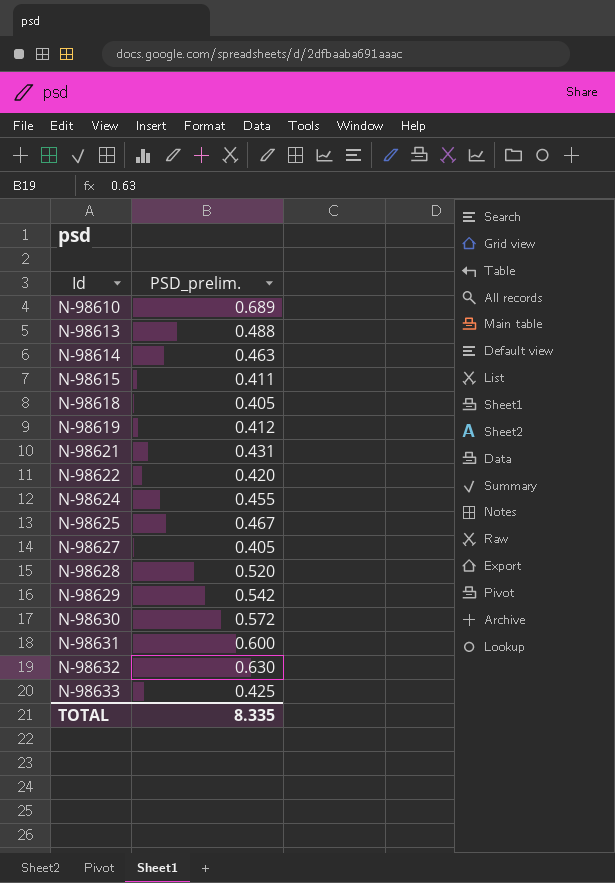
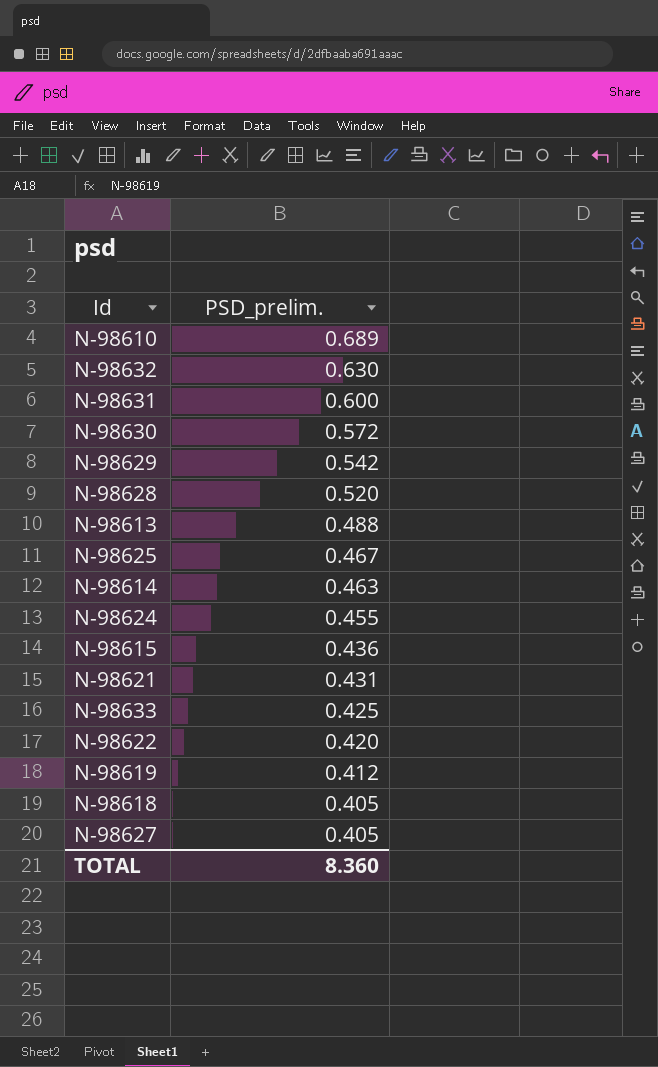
row order: Id ascending -> PSD_prelim. descending
N-98615 | PSD_prelim.: 0.411 -> 0.436
TOTAL | PSD_prelim.: 8.335 -> 8.360

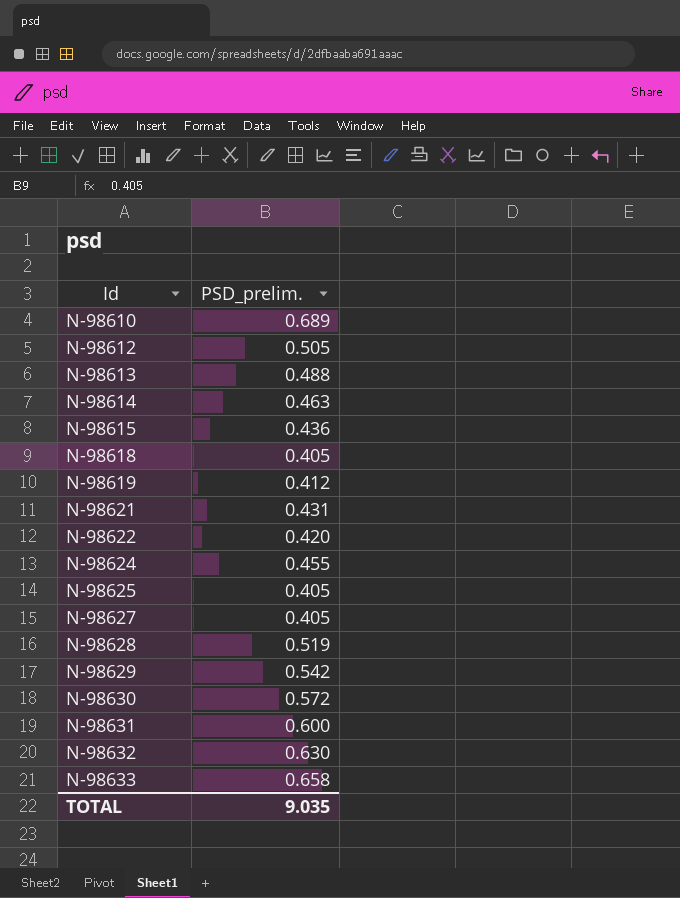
row order: PSD_prelim. descending -> Id ascending
row N-98612: none -> 0.505
N-98625 | PSD_prelim.: 0.467 -> 0.405
N-98628 | PSD_prelim.: 0.520 -> 0.519
N-98633 | PSD_prelim.: 0.425 -> 0.658
TOTAL | PSD_prelim.: 8.360 -> 9.035

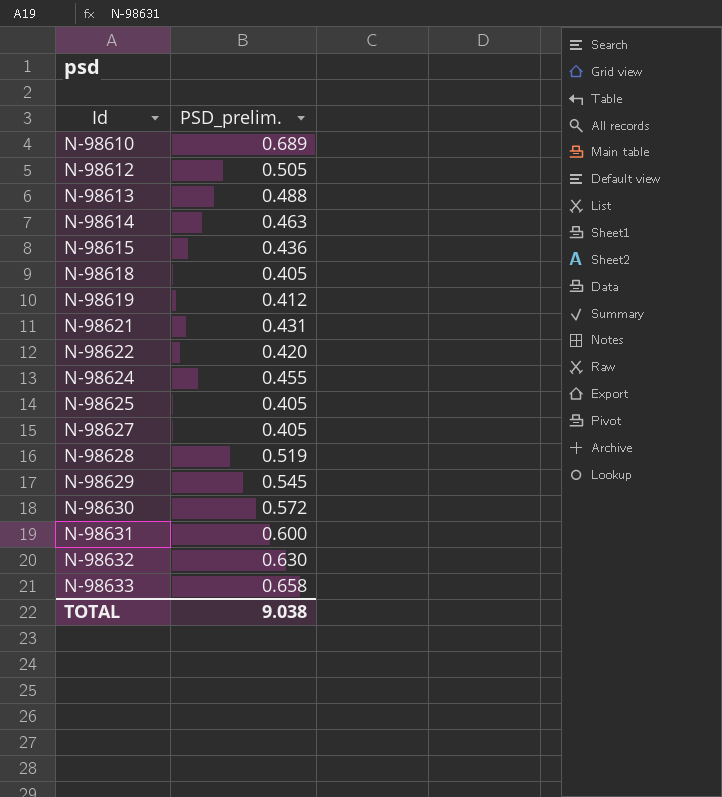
N-98629 | PSD_prelim.: 0.542 -> 0.545
TOTAL | PSD_prelim.: 9.035 -> 9.038

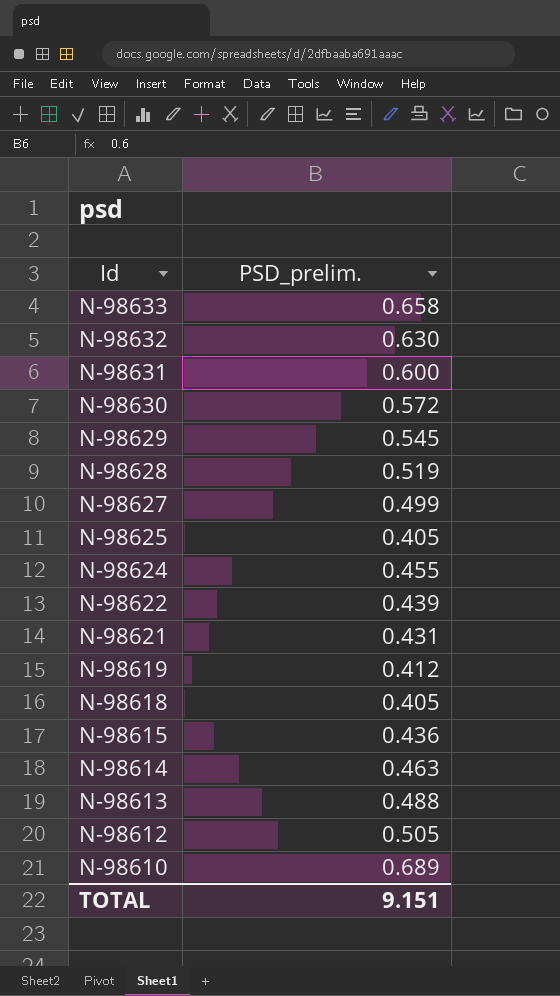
row order: Id ascending -> Id descending
N-98627 | PSD_prelim.: 0.405 -> 0.499
N-98622 | PSD_prelim.: 0.420 -> 0.439
TOTAL | PSD_prelim.: 9.038 -> 9.151

